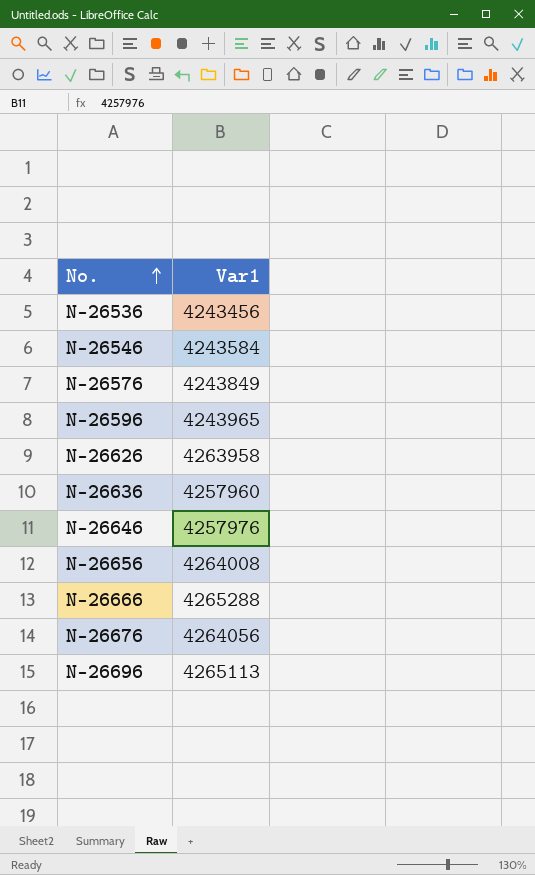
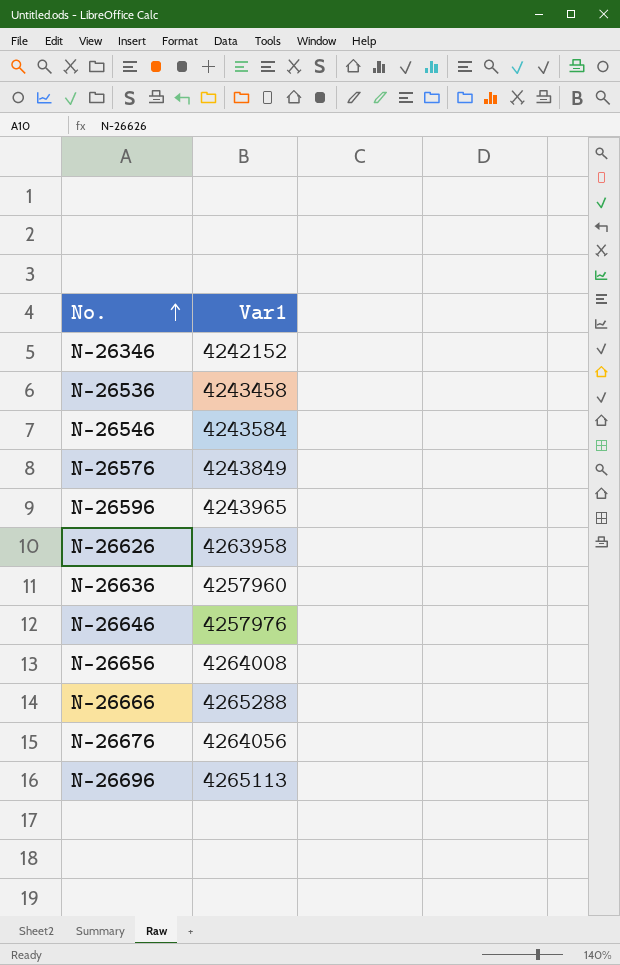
row N-26346: none -> 4242152
N-26536 | Var1: 4243456 -> 4243458

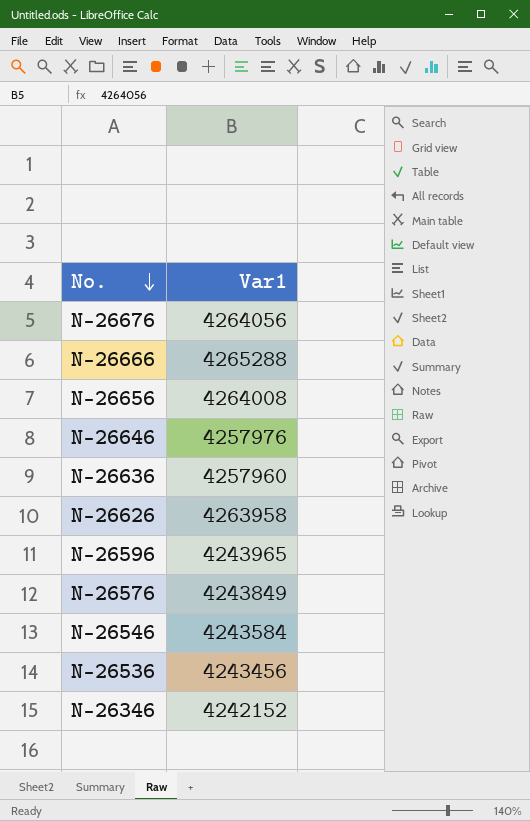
row order: No. ascending -> No. descending
row N-26696: 4265113 -> none
N-26536 | Var1: 4243458 -> 4243456

